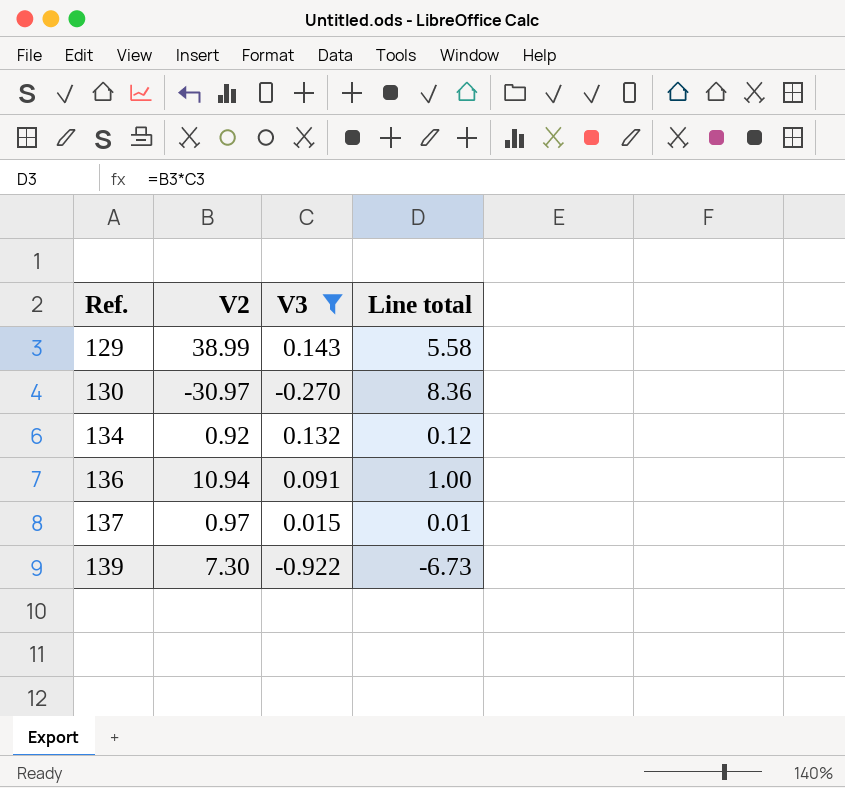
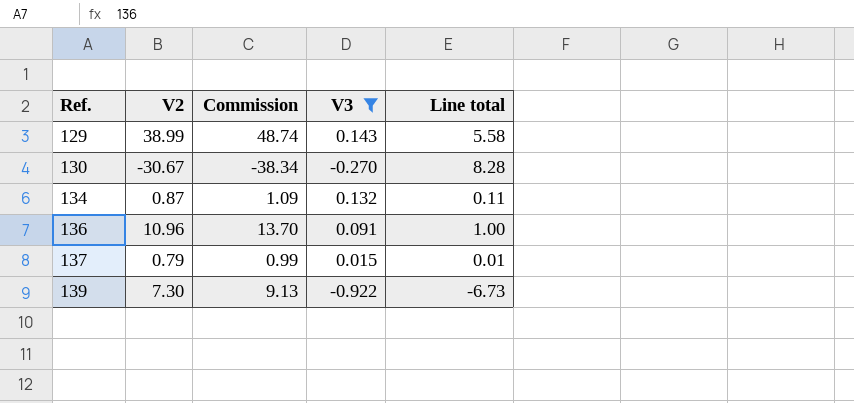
column Commission | formula: none -> [V2] * 1.25
130 | V2: -30.97 -> -30.67
130 | Line total: 8.36 -> 8.28
134 | V2: 0.92 -> 0.87
134 | Line total: 0.12 -> 0.11
136 | V2: 10.94 -> 10.96
137 | V2: 0.97 -> 0.79

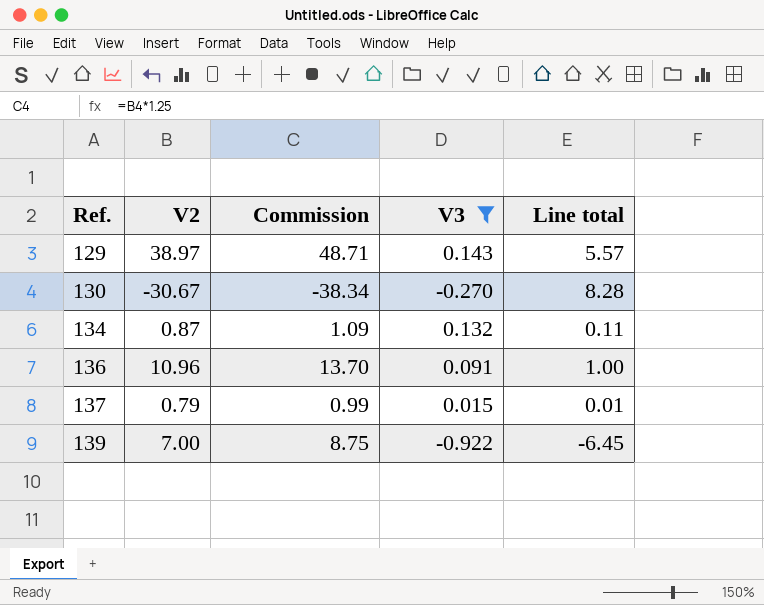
129 | V2: 38.99 -> 38.97
129 | Commission: 48.74 -> 48.71
129 | Line total: 5.58 -> 5.57
139 | V2: 7.30 -> 7.00
139 | Commission: 9.13 -> 8.75
139 | Line total: -6.73 -> -6.45

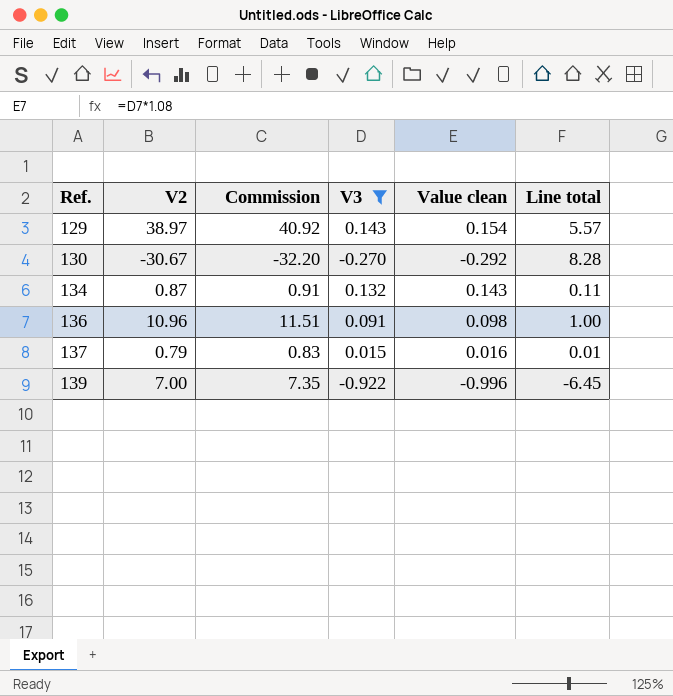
column Commission | formula: [V2] * 1.25 -> [V2] * 1.05
column Value clean | formula: none -> [V3] * 1.08

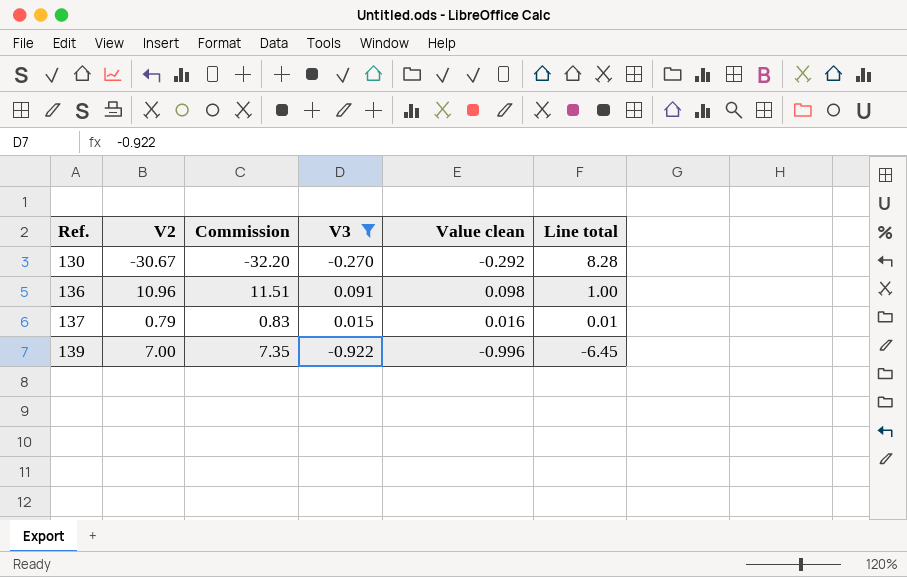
row 129: 38.97 | 40.92 | 0.143 | 0.154 | 5.57 -> none
row 134: 0.87 | 0.91 | 0.132 | 0.143 | 0.11 -> none

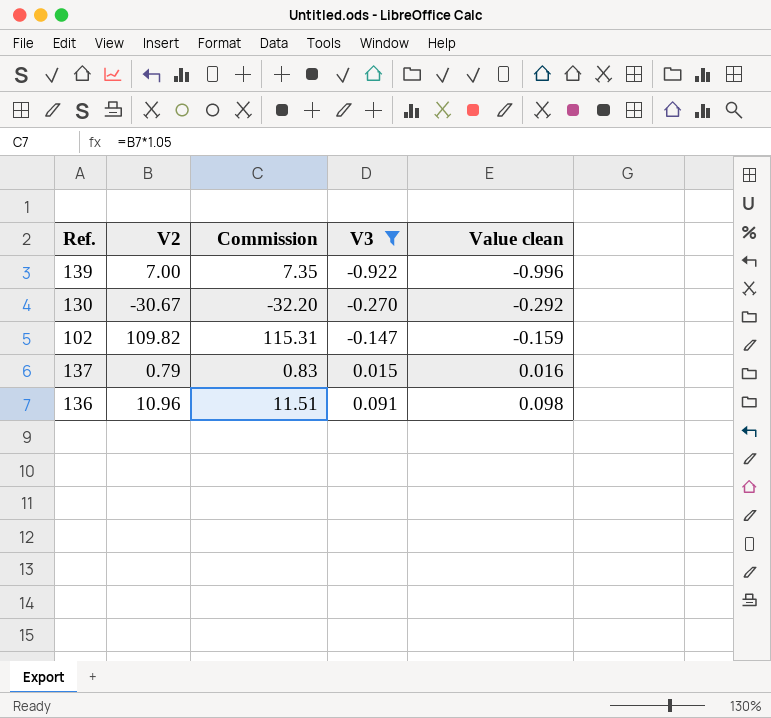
row order: Ref. ascending -> V3 ascending
column Line total | formula: [V2] * [V3] -> none
row 102: none -> 109.82 | 115.31 | -0.147 | -0.159

